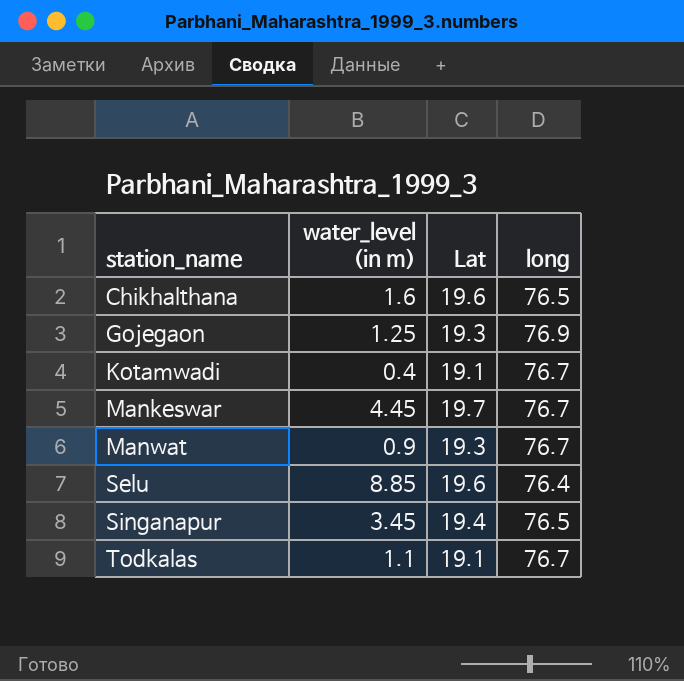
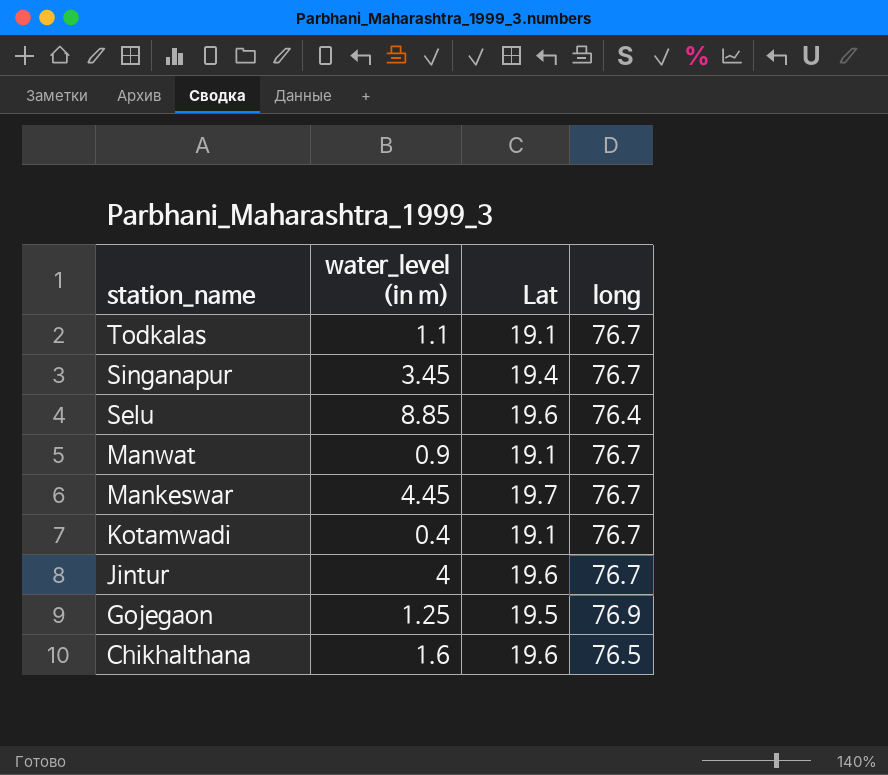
row order: station_name ascending -> station_name descending
Singanapur | long: 76.5 -> 76.7
Manwat | Lat: 19.3 -> 19.1
row Jintur: none -> 4 | 19.6 | 76.7
Gojegaon | Lat: 19.3 -> 19.5

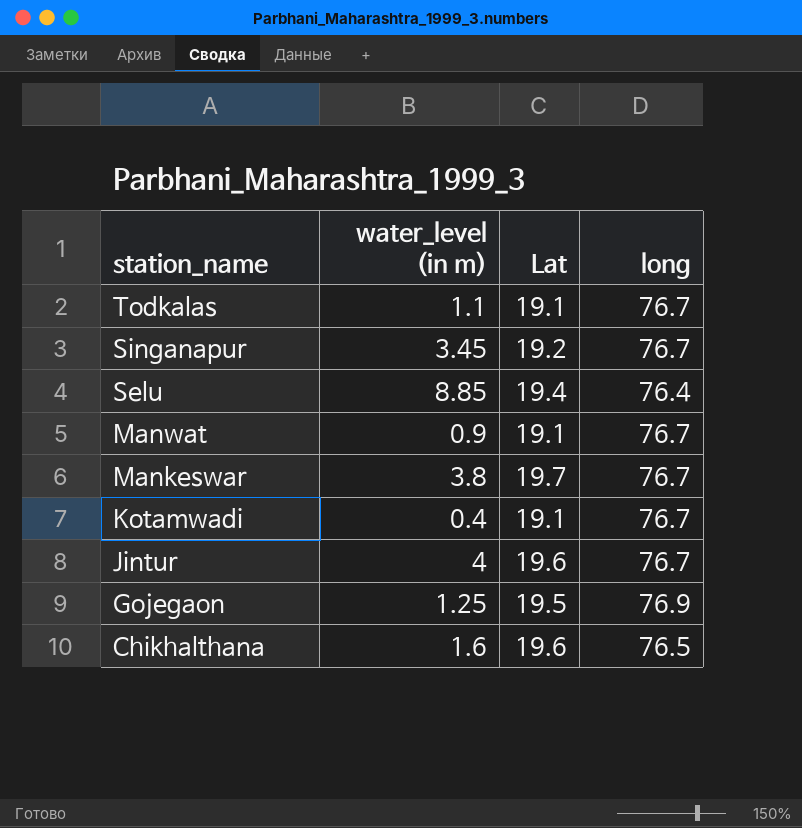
Singanapur | Lat: 19.4 -> 19.2
Selu | Lat: 19.6 -> 19.4
Mankeswar | water_level (in m): 4.45 -> 3.8

